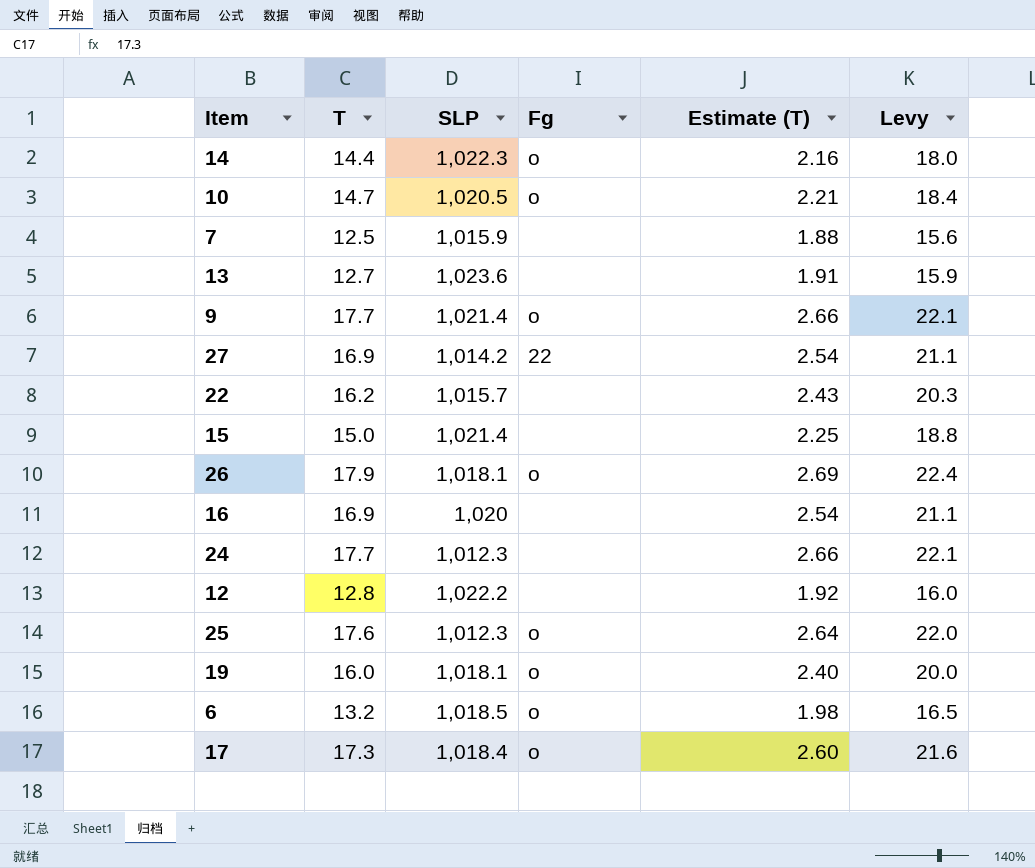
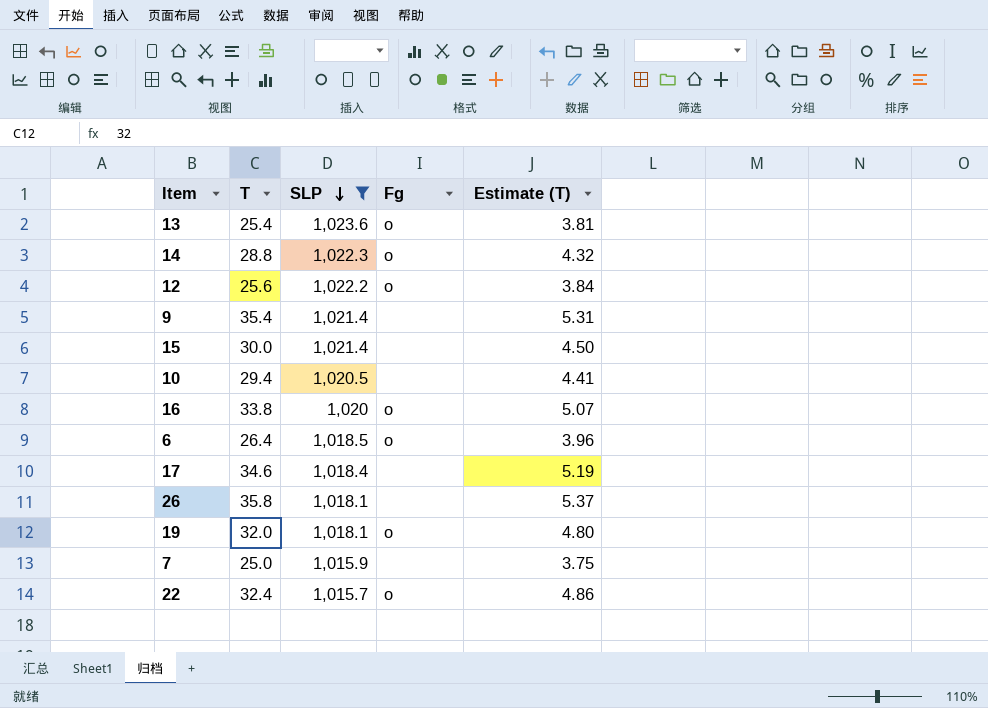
filter: none -> SLP >= 1,015.7
row order: none -> SLP descending
column Levy | formula: [T] * 1.25 -> none
13 | T: 12.7 -> 25.4
13 | Fg: none -> o
13 | Estimate (T): 1.91 -> 3.81
14 | T: 14.4 -> 28.8
14 | Estimate (T): 2.16 -> 4.32
12 | T: 12.8 -> 25.6
12 | Fg: none -> o
12 | Estimate (T): 1.92 -> 3.84
9 | T: 17.7 -> 35.4
9 | Fg: o -> none
9 | Estimate (T): 2.66 -> 5.31
15 | T: 15.0 -> 30.0
15 | Estimate (T): 2.25 -> 4.50
10 | T: 14.7 -> 29.4
10 | Fg: o -> none
10 | Estimate (T): 2.21 -> 4.41
16 | T: 16.9 -> 33.8
16 | Fg: none -> o
16 | Estimate (T): 2.54 -> 5.07
6 | T: 13.2 -> 26.4
6 | Estimate (T): 1.98 -> 3.96
17 | T: 17.3 -> 34.6
17 | Fg: o -> none
17 | Estimate (T): 2.60 -> 5.19
26 | T: 17.9 -> 35.8
26 | Fg: o -> none
26 | Estimate (T): 2.69 -> 5.37
19 | T: 16.0 -> 32.0
19 | Estimate (T): 2.40 -> 4.80
7 | T: 12.5 -> 25.0
7 | Estimate (T): 1.88 -> 3.75
22 | T: 16.2 -> 32.4
22 | Fg: none -> o
22 | Estimate (T): 2.43 -> 4.86

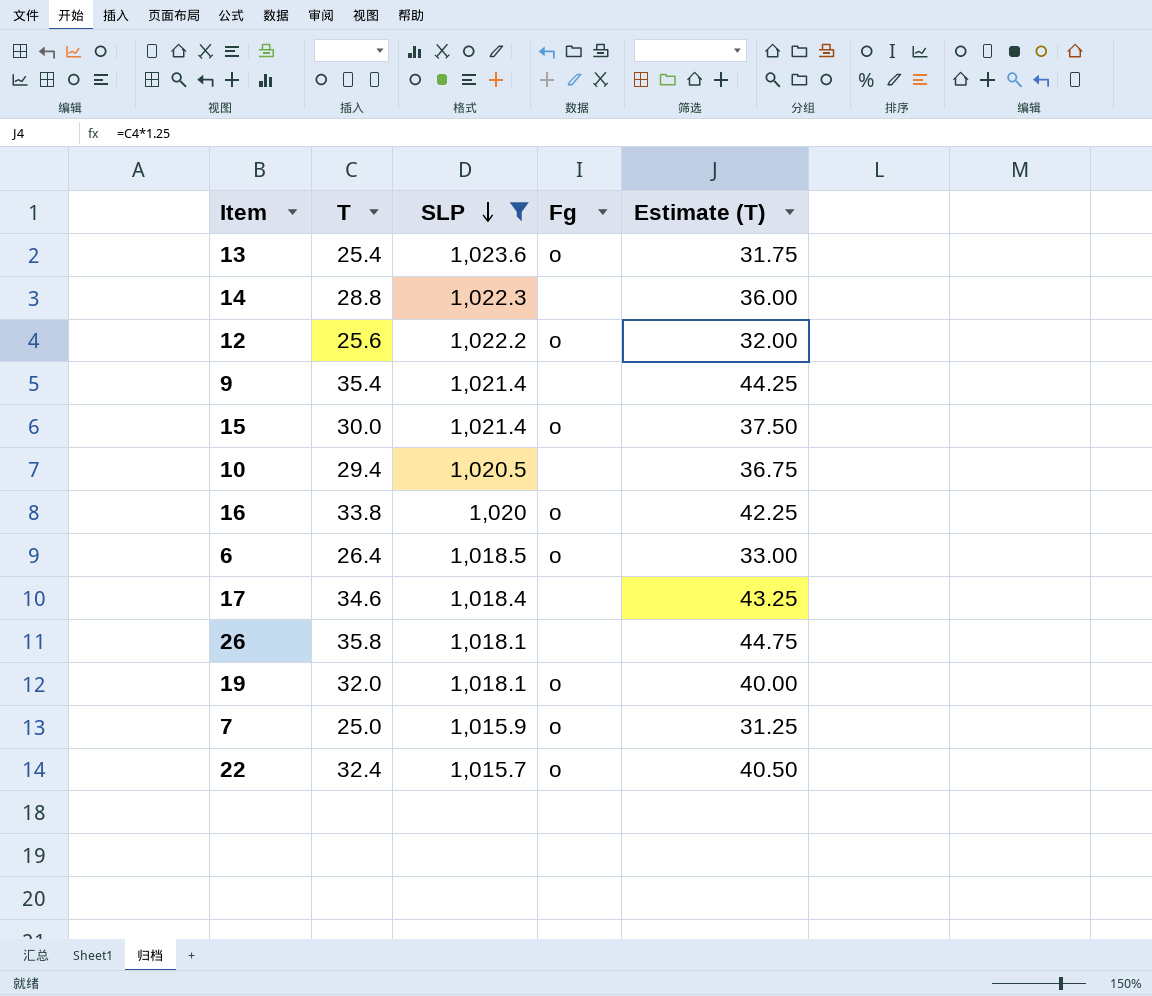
column Estimate (T) | formula: [T] * 0.15 -> [T] * 1.25
14 | Fg: o -> none
15 | Fg: none -> o
7 | Fg: none -> o

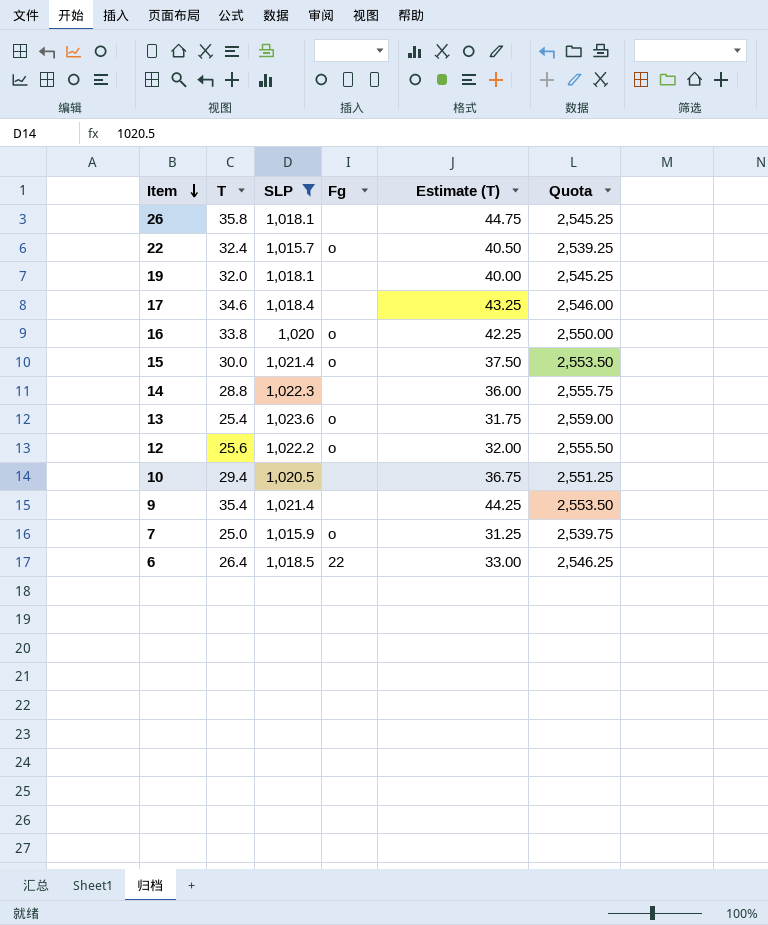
row order: SLP descending -> Item descending
column Quota | formula: none -> [SLP] * 2.5
19 | Fg: o -> none
6 | Fg: o -> 22

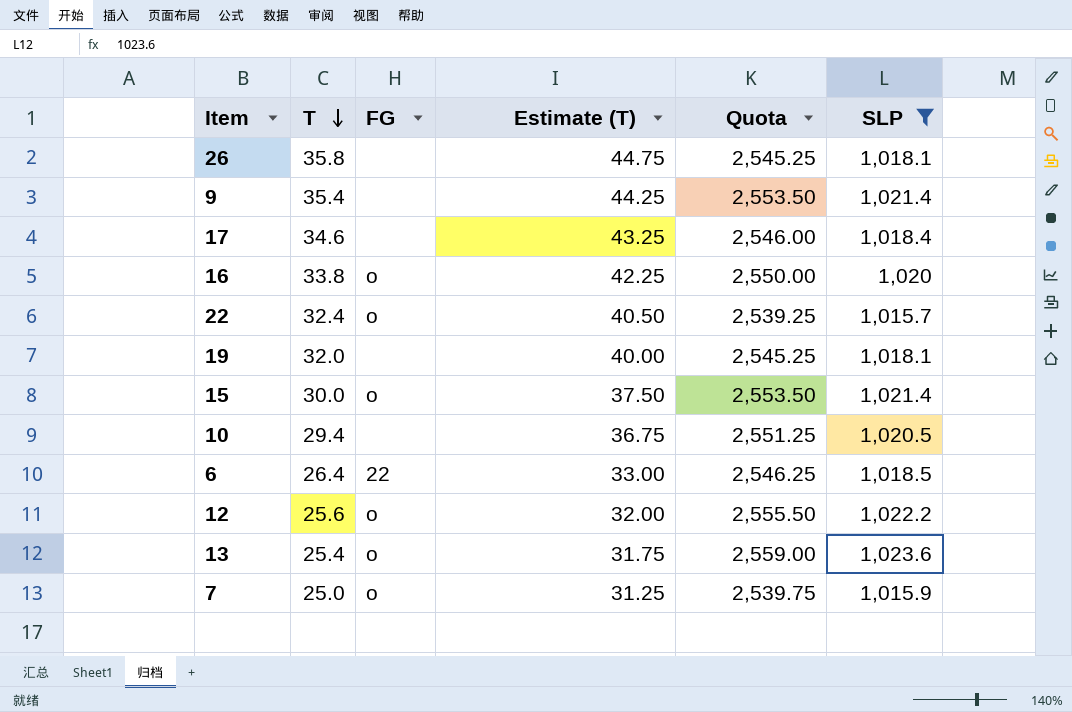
row order: Item descending -> T descending
column name: Fg -> FG
column SLP | position: 3 -> 6
row 14: 28.8 | 1,022.3 | none | 36.00 | 2,555.75 -> none

